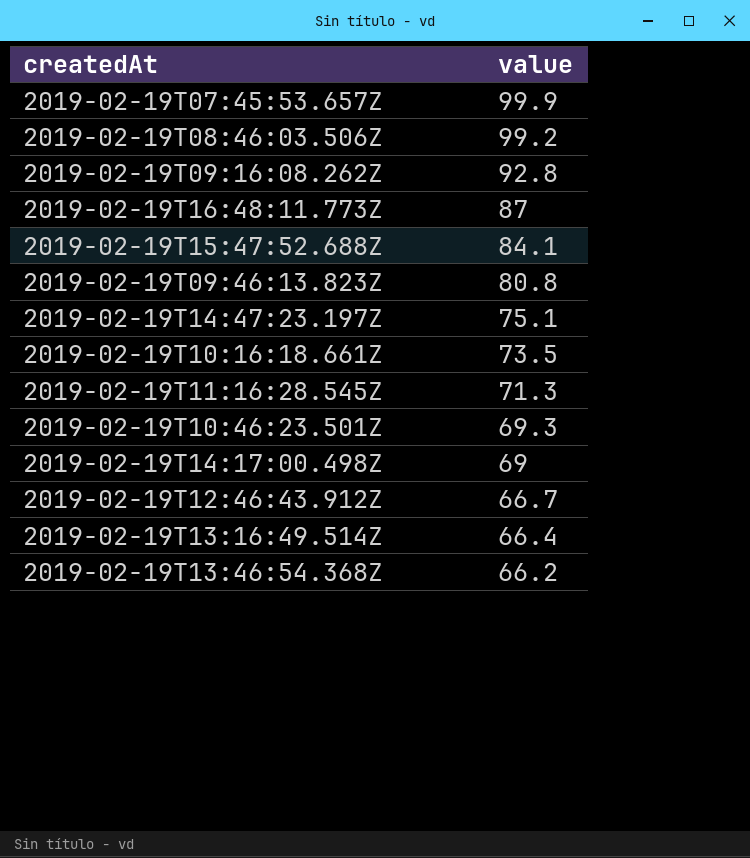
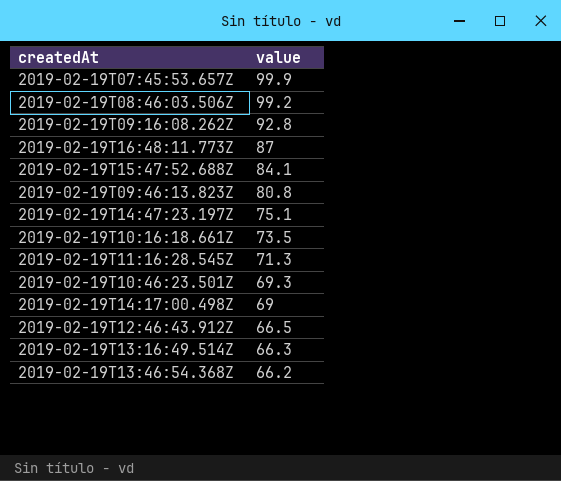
2019-02-19T12:46:43.912Z | value: 66.7 -> 66.5
2019-02-19T13:16:49.514Z | value: 66.4 -> 66.3

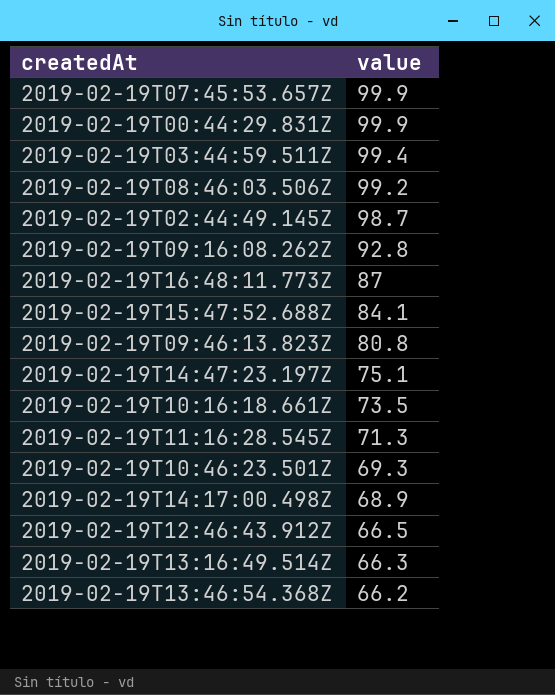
row 2019-02-19T00:44:29.831Z: none -> 99.9
row 2019-02-19T03:44:59.511Z: none -> 99.4
row 2019-02-19T02:44:49.145Z: none -> 98.7
2019-02-19T14:17:00.498Z | value: 69 -> 68.9

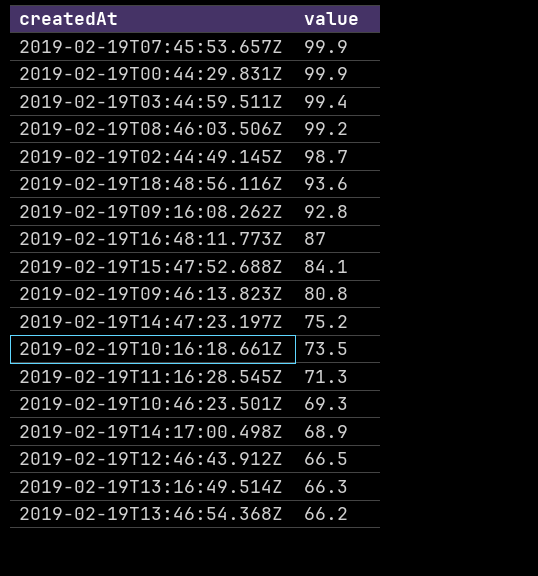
row 2019-02-19T18:48:56.116Z: none -> 93.6
2019-02-19T14:47:23.197Z | value: 75.1 -> 75.2

